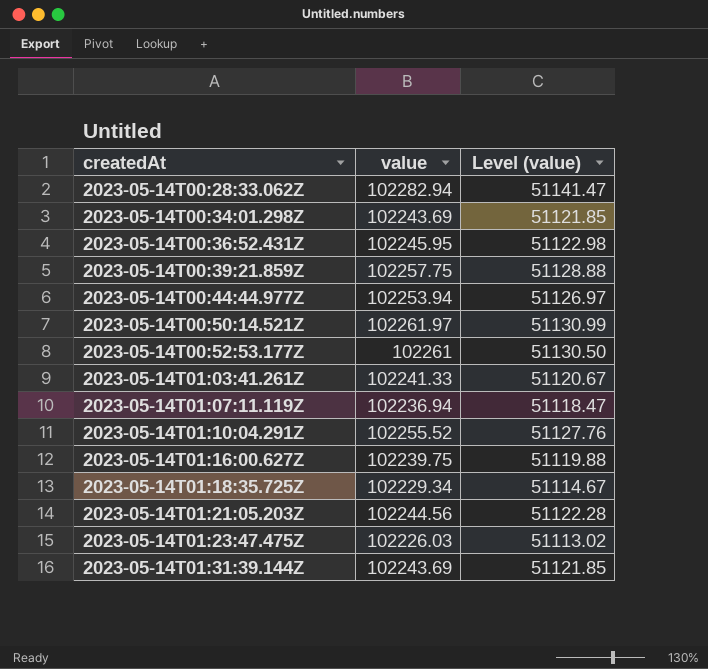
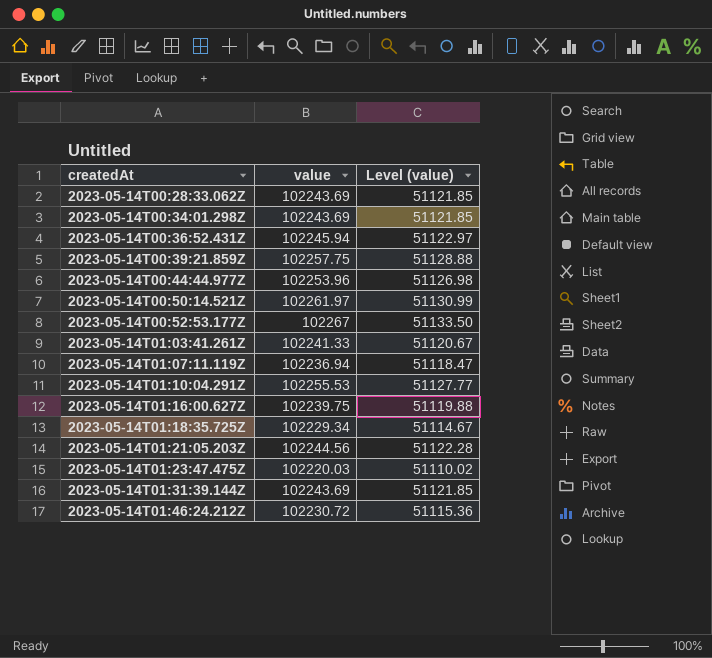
2023-05-14T00:28:33.062Z | value: 102282.94 -> 102243.69
2023-05-14T00:28:33.062Z | Level (value): 51141.47 -> 51121.85
2023-05-14T00:36:52.431Z | value: 102245.95 -> 102245.94
2023-05-14T00:36:52.431Z | Level (value): 51122.98 -> 51122.97
2023-05-14T00:44:44.977Z | value: 102253.94 -> 102253.96
2023-05-14T00:44:44.977Z | Level (value): 51126.97 -> 51126.98
2023-05-14T00:52:53.177Z | value: 102261 -> 102267
2023-05-14T00:52:53.177Z | Level (value): 51130.50 -> 51133.50
2023-05-14T01:10:04.291Z | value: 102255.52 -> 102255.53
2023-05-14T01:10:04.291Z | Level (value): 51127.76 -> 51127.77
2023-05-14T01:23:47.475Z | value: 102226.03 -> 102220.03
2023-05-14T01:23:47.475Z | Level (value): 51113.02 -> 51110.02
row 2023-05-14T01:46:24.212Z: none -> 102230.72 | 51115.36

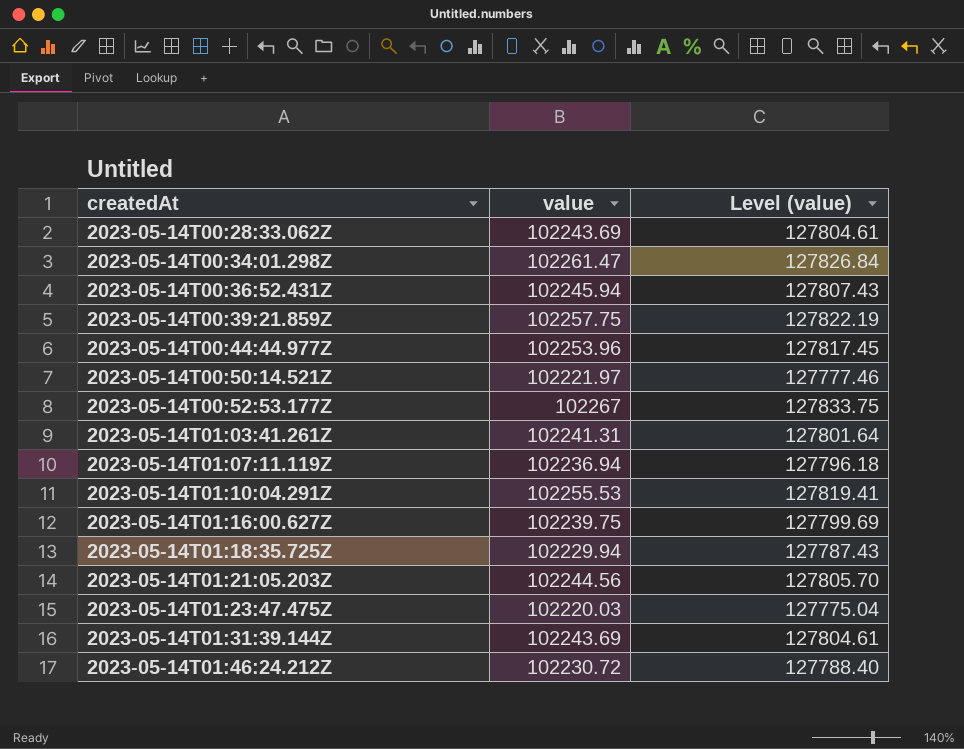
column Level (value) | formula: [value] * 0.5 -> [value] * 1.25
2023-05-14T00:34:01.298Z | value: 102243.69 -> 102261.47
2023-05-14T00:50:14.521Z | value: 102261.97 -> 102221.97
2023-05-14T01:03:41.261Z | value: 102241.33 -> 102241.31
2023-05-14T01:18:35.725Z | value: 102229.34 -> 102229.94

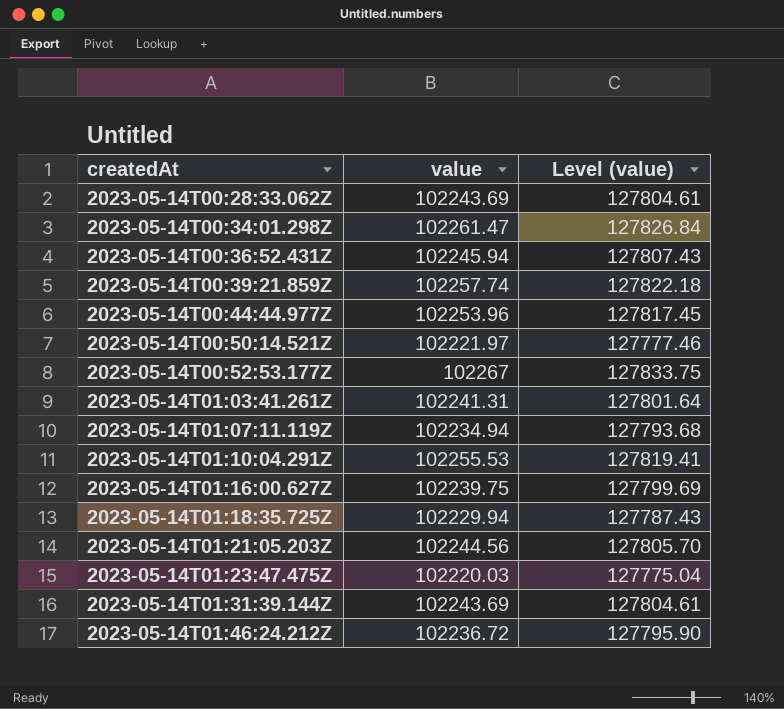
2023-05-14T00:39:21.859Z | value: 102257.75 -> 102257.74
2023-05-14T00:39:21.859Z | Level (value): 127822.19 -> 127822.18
2023-05-14T01:07:11.119Z | value: 102236.94 -> 102234.94
2023-05-14T01:07:11.119Z | Level (value): 127796.18 -> 127793.68
2023-05-14T01:46:24.212Z | value: 102230.72 -> 102236.72
2023-05-14T01:46:24.212Z | Level (value): 127788.40 -> 127795.90

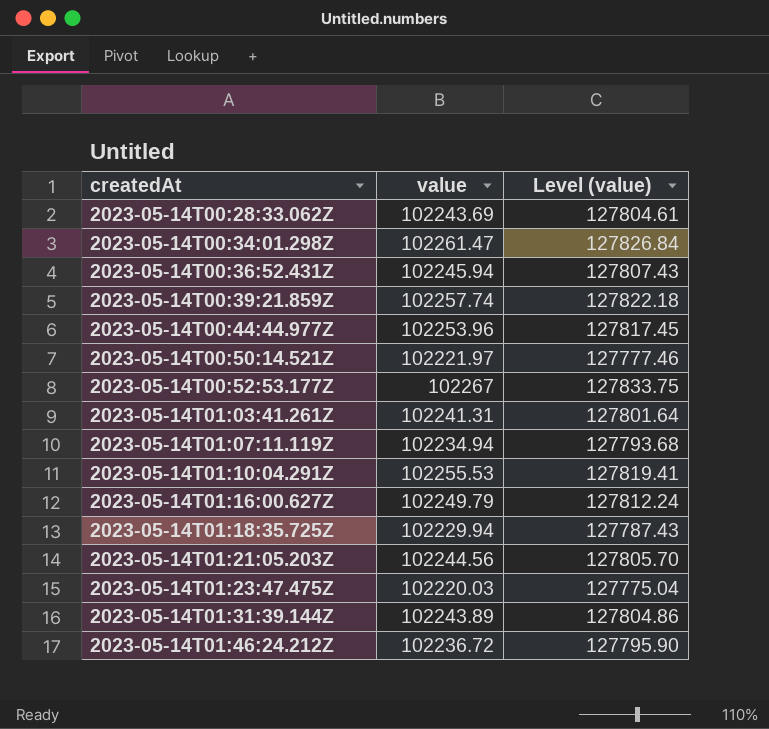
2023-05-14T01:16:00.627Z | value: 102239.75 -> 102249.79
2023-05-14T01:16:00.627Z | Level (value): 127799.69 -> 127812.24
2023-05-14T01:31:39.144Z | value: 102243.69 -> 102243.89
2023-05-14T01:31:39.144Z | Level (value): 127804.61 -> 127804.86

